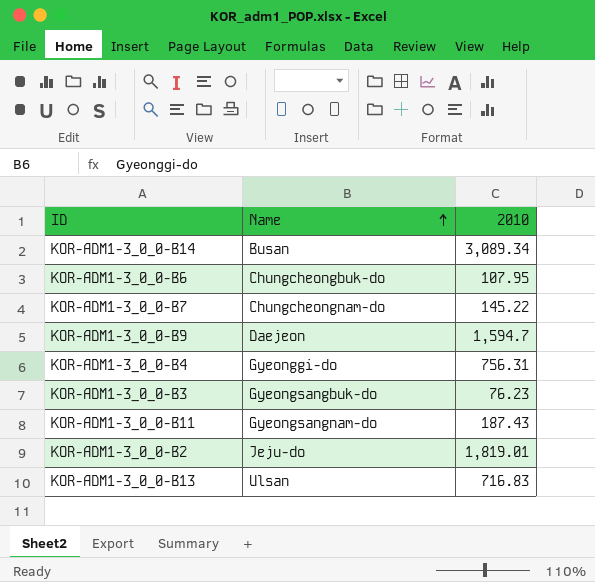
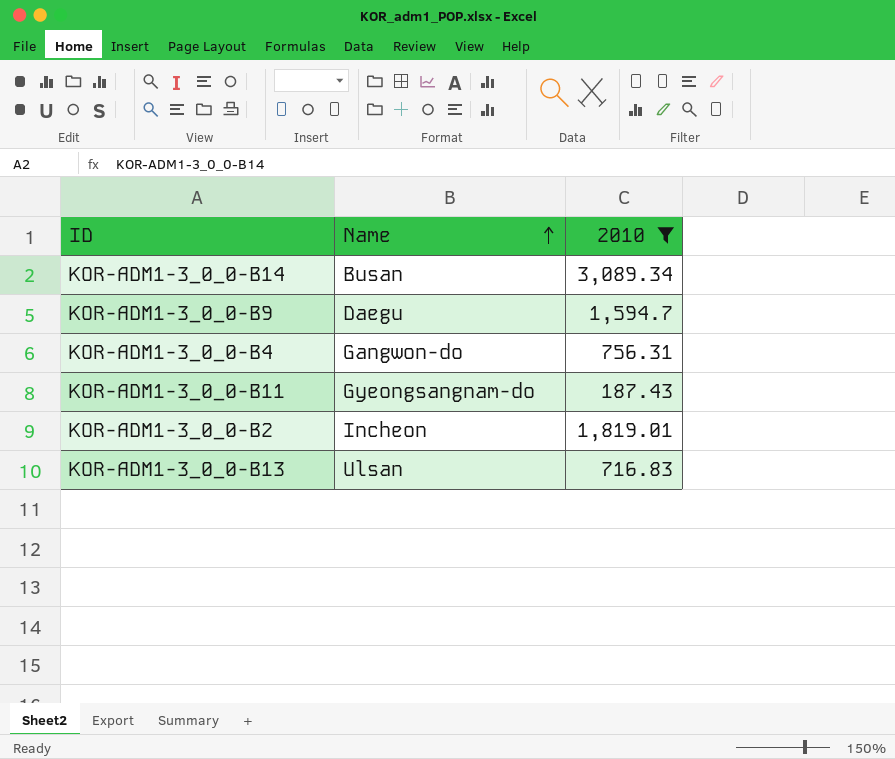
filter: none -> 2010 >= 187.43
KOR-ADM1-3_0_0-B9 | Name: Daejeon -> Daegu
KOR-ADM1-3_0_0-B4 | Name: Gyeonggi-do -> Gangwon-do
KOR-ADM1-3_0_0-B2 | Name: Jeju-do -> Incheon

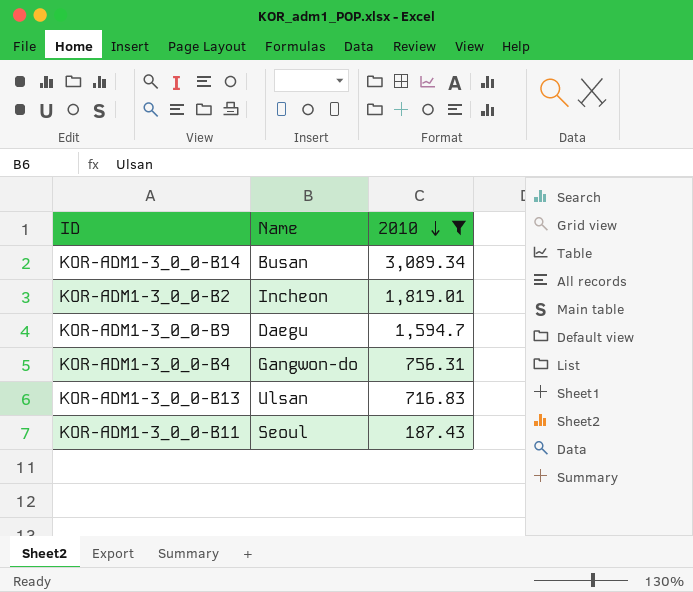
row order: Name ascending -> 2010 descending
KOR-ADM1-3_0_0-B11 | Name: Gyeongsangnam-do -> Seoul

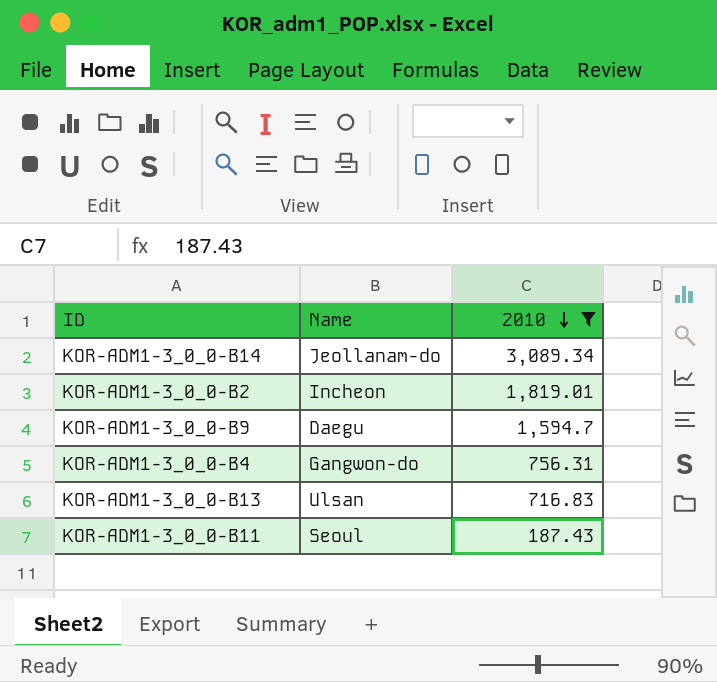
KOR-ADM1-3_0_0-B14 | Name: Busan -> Jeollanam-do

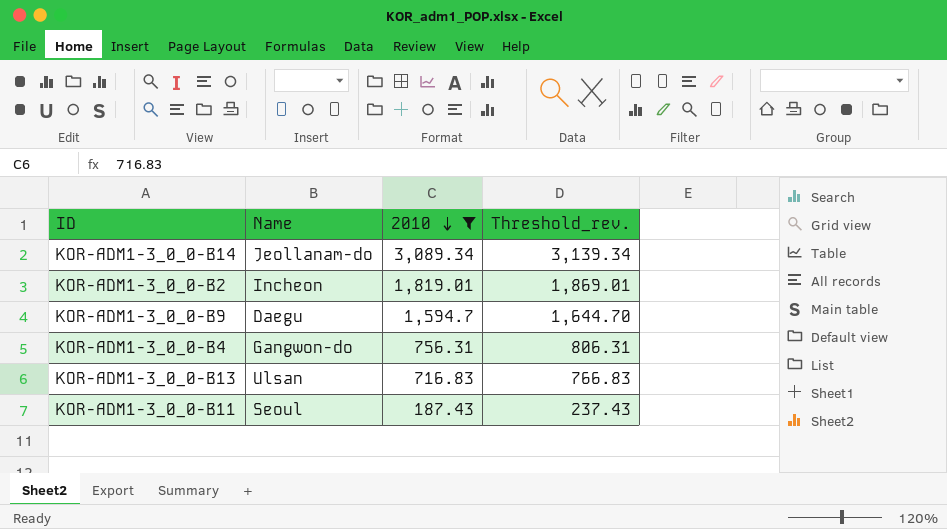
column Threshold_rev. | formula: none -> [2010] + 50

